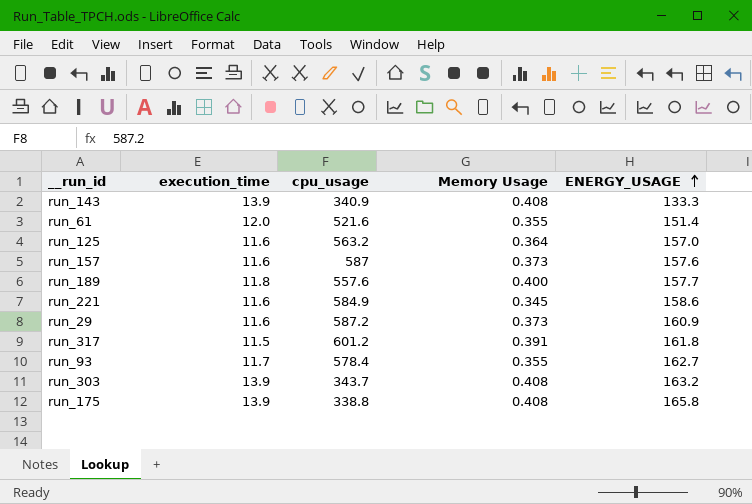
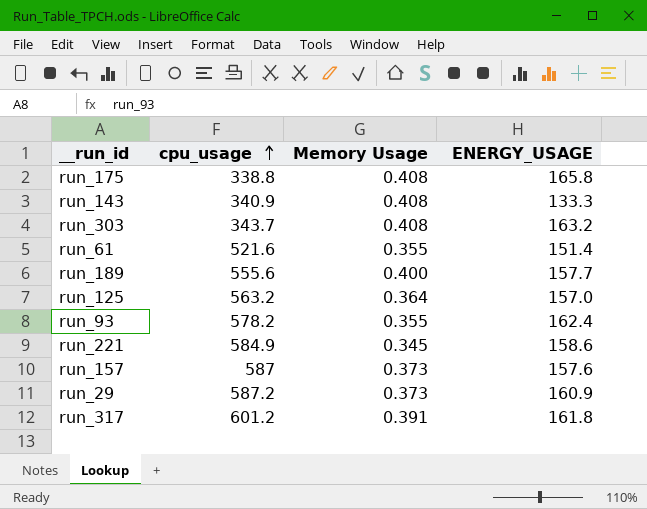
row order: ENERGY_USAGE ascending -> cpu_usage ascending
column execution_time | position: 2 -> none
run_189 | cpu_usage: 557.6 -> 555.6
run_93 | cpu_usage: 578.4 -> 578.2
run_93 | ENERGY_USAGE: 162.7 -> 162.4

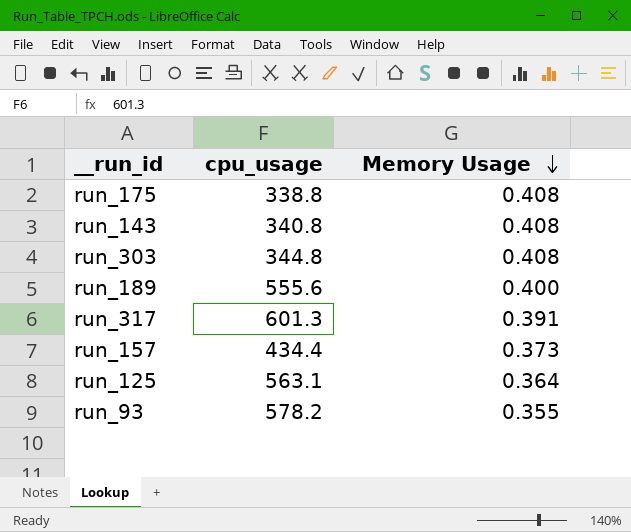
row order: cpu_usage ascending -> Memory Usage descending
column ENERGY_USAGE | position: 4 -> none
row run_61: 521.6 | 0.355 | 151.4 -> none
row run_221: 584.9 | 0.345 | 158.6 -> none
row run_29: 587.2 | 0.373 | 160.9 -> none
run_143 | cpu_usage: 340.9 -> 340.8
run_303 | cpu_usage: 343.7 -> 344.8
run_317 | cpu_usage: 601.2 -> 601.3
run_157 | cpu_usage: 587 -> 434.4
run_125 | cpu_usage: 563.2 -> 563.1

